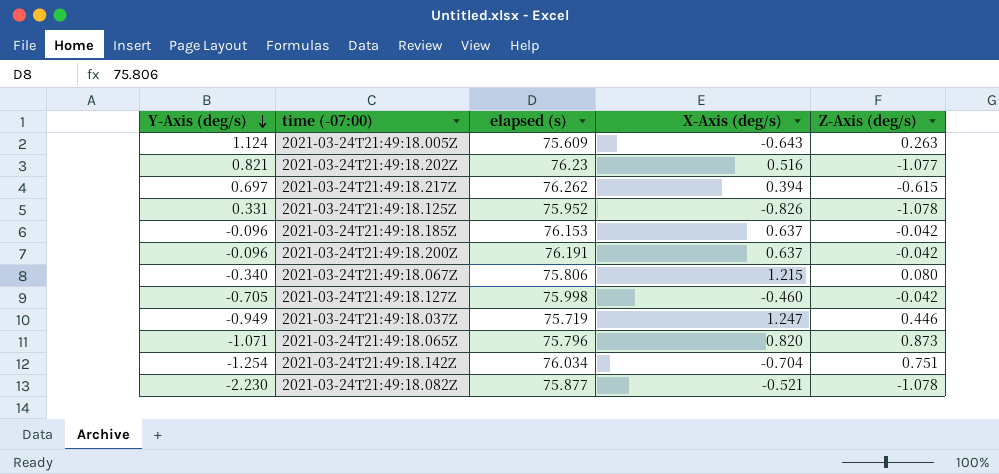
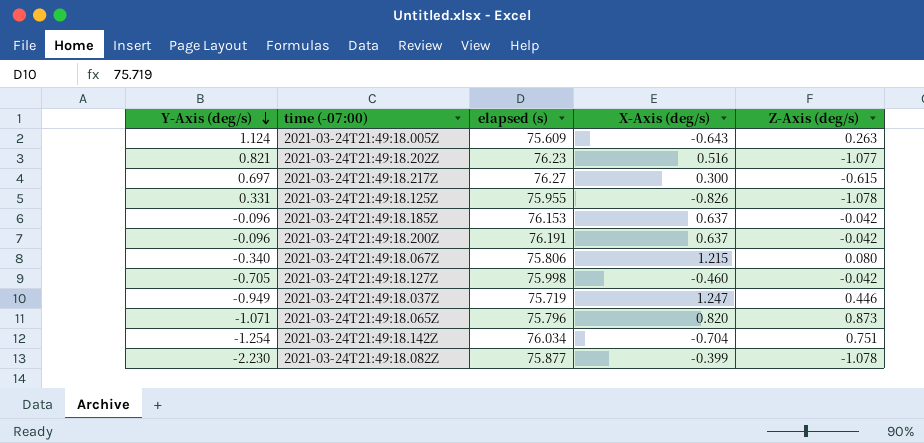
2021-03-24T21:49:18.217Z | elapsed (s): 76.262 -> 76.27
2021-03-24T21:49:18.217Z | X-Axis (deg/s): 0.394 -> 0.300
2021-03-24T21:49:18.125Z | elapsed (s): 75.952 -> 75.955
2021-03-24T21:49:18.082Z | X-Axis (deg/s): -0.521 -> -0.399

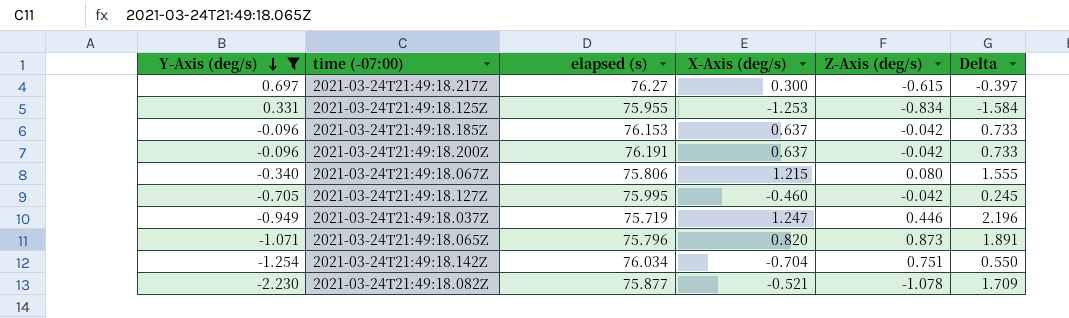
filter: none -> Y-Axis (deg/s) <= 0.697
column Delta | formula: none -> [X-Axis (deg/s)] - [Y-Axis (deg/s)]
2021-03-24T21:49:18.125Z | X-Axis (deg/s): -0.826 -> -1.253
2021-03-24T21:49:18.125Z | Z-Axis (deg/s): -1.078 -> -0.834
2021-03-24T21:49:18.127Z | elapsed (s): 75.998 -> 75.995
2021-03-24T21:49:18.082Z | X-Axis (deg/s): -0.399 -> -0.521

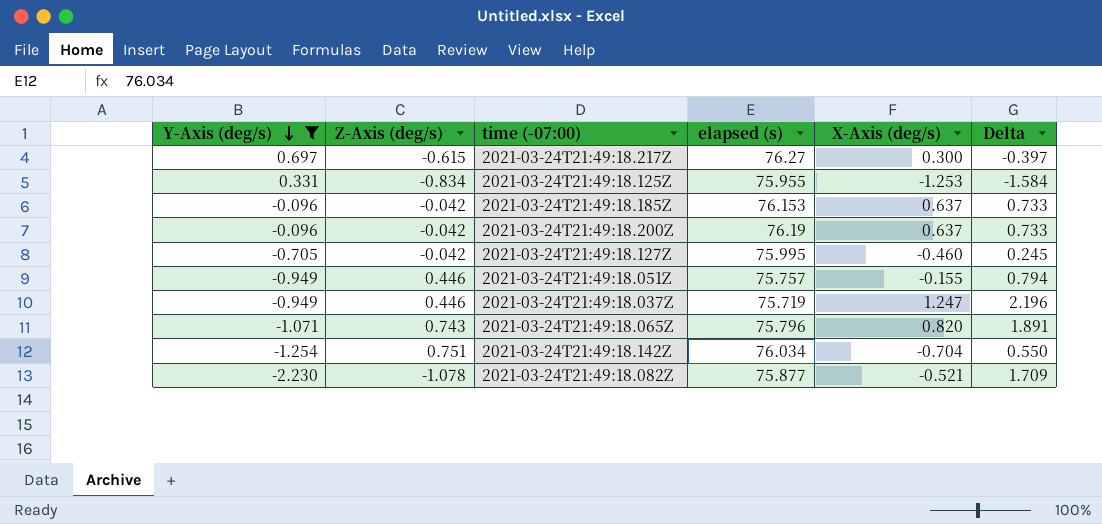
column Z-Axis (deg/s) | position: 5 -> 2
row 2021-03-24T21:49:18.067Z: -0.340 | 75.806 | 1.215 | 0.080 | 1.555 -> none
2021-03-24T21:49:18.200Z | elapsed (s): 76.191 -> 76.19
row 2021-03-24T21:49:18.051Z: none -> -0.949 | 0.446 | 75.757 | -0.155 | 0.794
2021-03-24T21:49:18.065Z | Z-Axis (deg/s): 0.873 -> 0.743

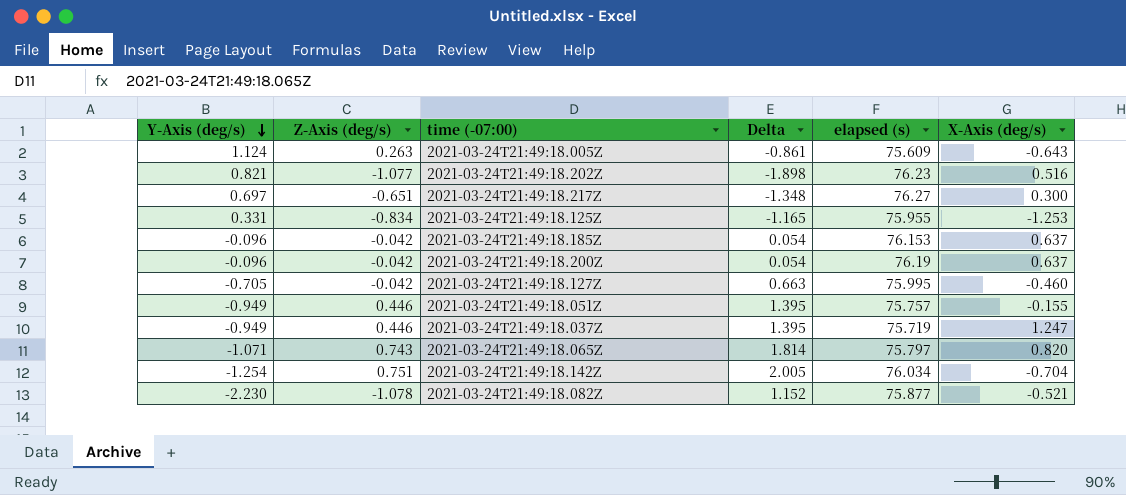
filter: Y-Axis (deg/s) <= 0.697 -> none
column Delta | formula: [X-Axis (deg/s)] - [Y-Axis (deg/s)] -> [Z-Axis (deg/s)] - [Y-Axis (deg/s)]
column Delta | position: 6 -> 4
2021-03-24T21:49:18.217Z | Z-Axis (deg/s): -0.615 -> -0.651
2021-03-24T21:49:18.065Z | elapsed (s): 75.796 -> 75.797

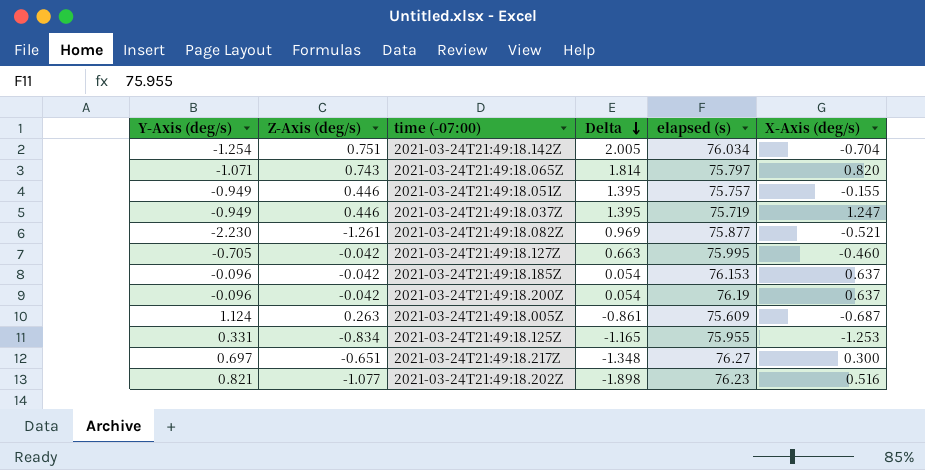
row order: Y-Axis (deg/s) descending -> Delta descending
2021-03-24T21:49:18.082Z | Z-Axis (deg/s): -1.078 -> -1.261
2021-03-24T21:49:18.082Z | Delta: 1.152 -> 0.969
2021-03-24T21:49:18.005Z | X-Axis (deg/s): -0.643 -> -0.687

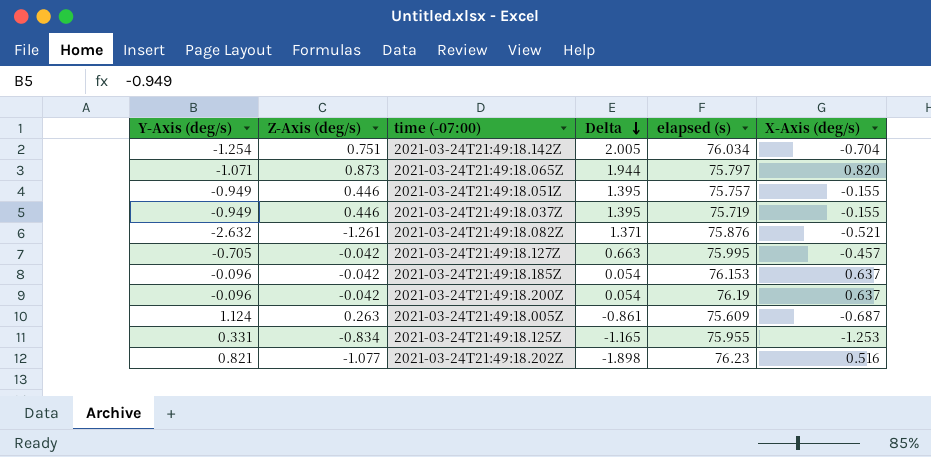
row 2021-03-24T21:49:18.217Z: 0.697 | -0.651 | -1.348 | 76.27 | 0.300 -> none
2021-03-24T21:49:18.065Z | Z-Axis (deg/s): 0.743 -> 0.873
2021-03-24T21:49:18.065Z | Delta: 1.814 -> 1.944
2021-03-24T21:49:18.037Z | X-Axis (deg/s): 1.247 -> -0.155
2021-03-24T21:49:18.082Z | Y-Axis (deg/s): -2.230 -> -2.632
2021-03-24T21:49:18.082Z | Delta: 0.969 -> 1.371
2021-03-24T21:49:18.082Z | elapsed (s): 75.877 -> 75.876
2021-03-24T21:49:18.127Z | X-Axis (deg/s): -0.460 -> -0.457

